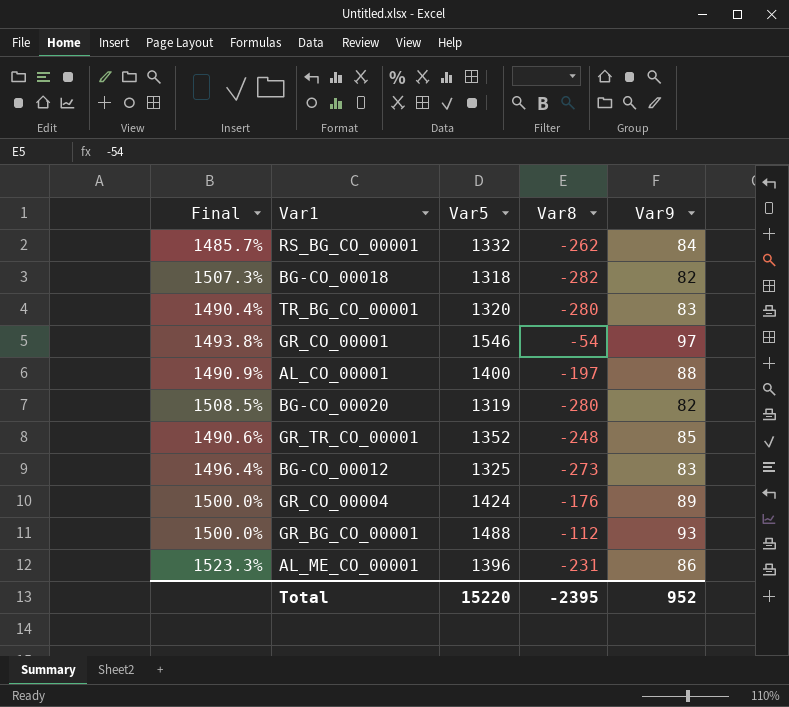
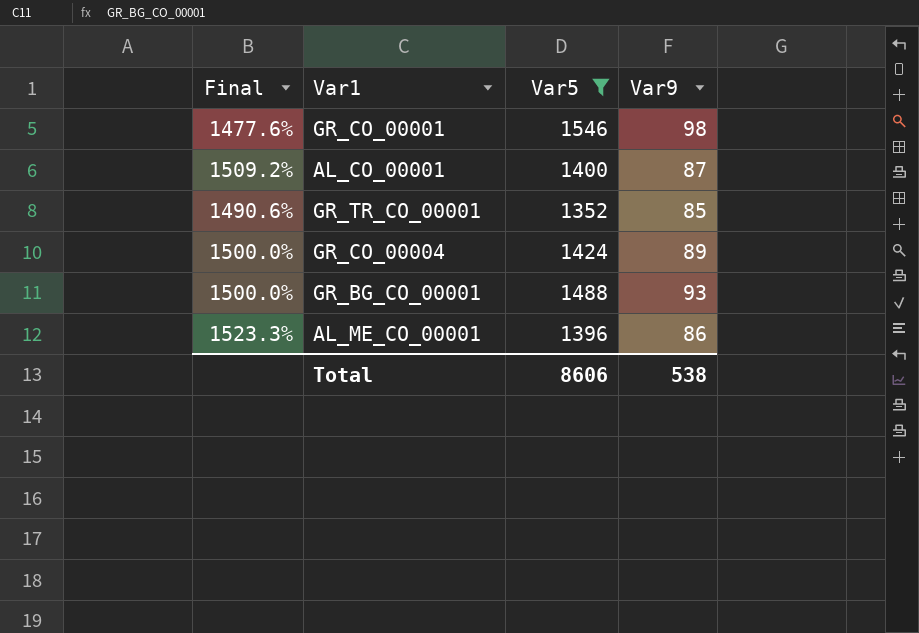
filter: none -> Var5 >= 1352
column Var8 | position: 4 -> none
GR_CO_00001 | Final: 1493.8% -> 1477.6%
GR_CO_00001 | Var9: 97 -> 98
AL_CO_00001 | Final: 1490.9% -> 1509.2%
AL_CO_00001 | Var9: 88 -> 87
Total | Var5: 15220 -> 8606
Total | Var9: 952 -> 538

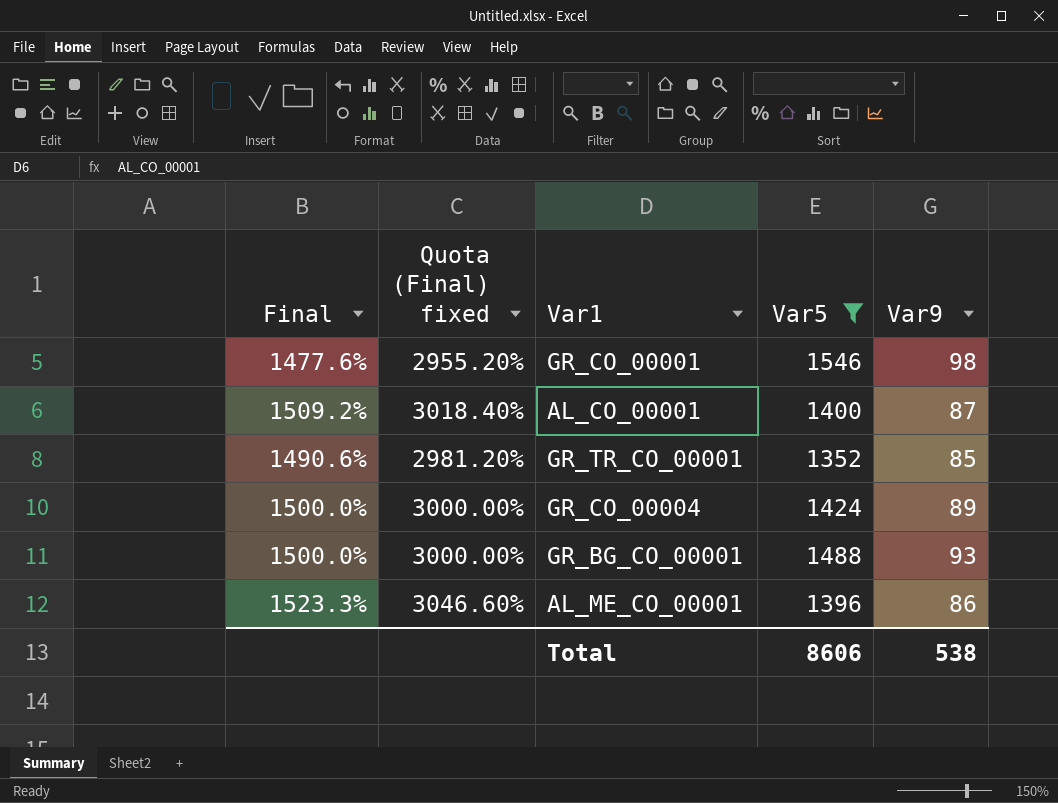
column Quota (Final) fixed | formula: none -> [Final] * 2

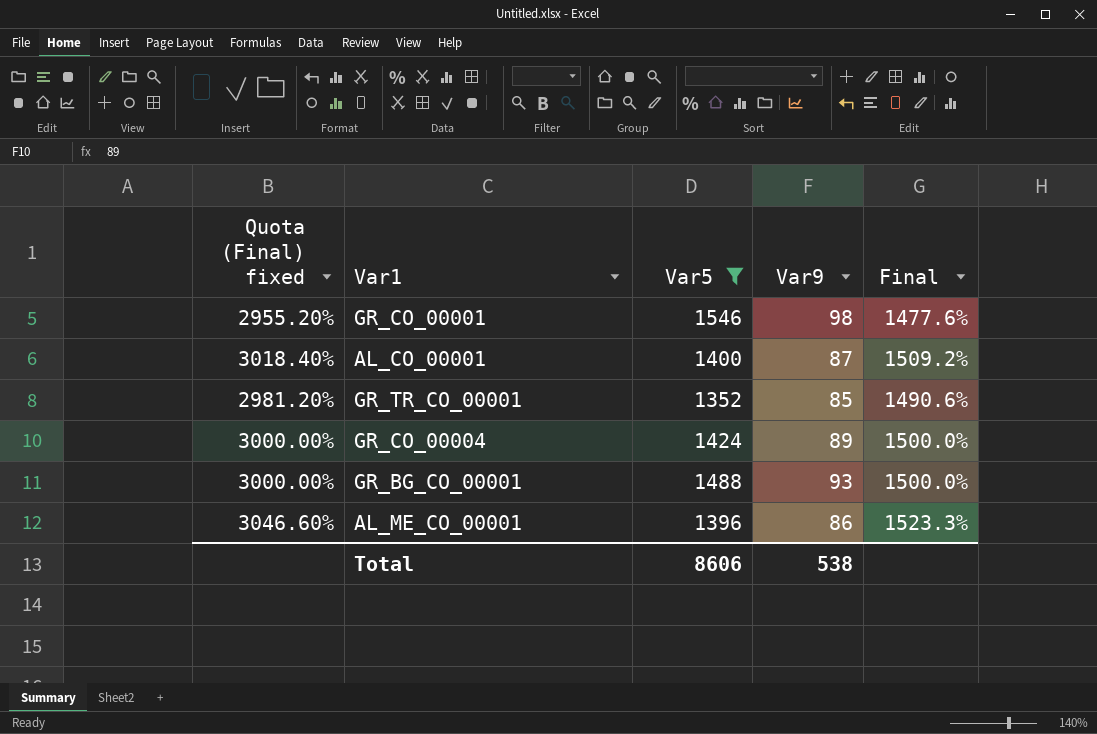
column Final | position: 1 -> 5

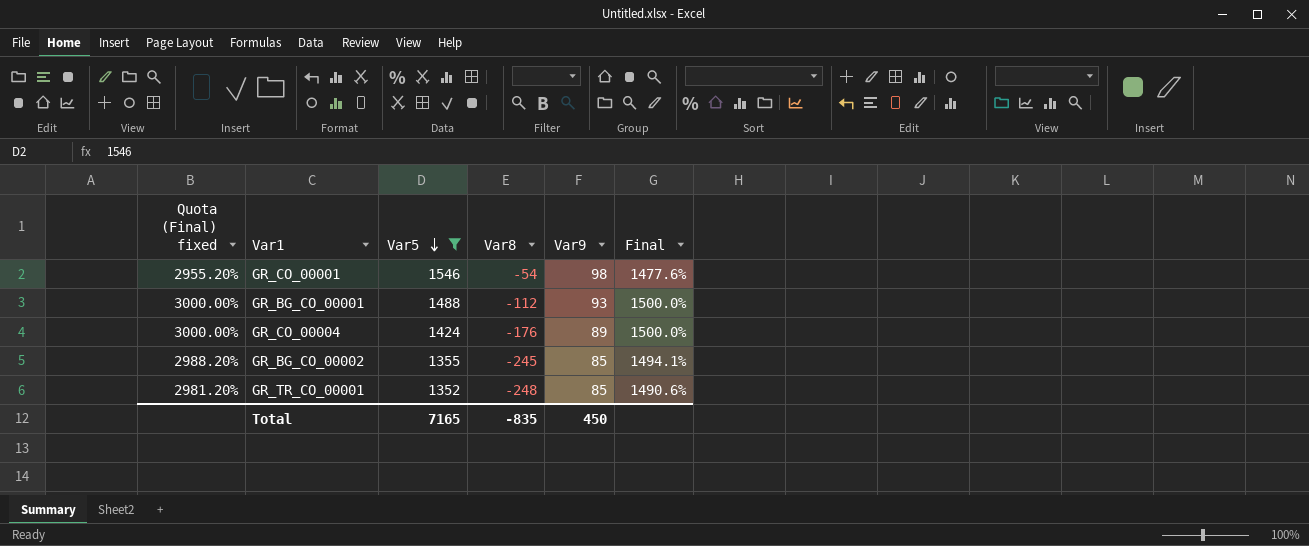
row order: none -> Var5 descending
column Var8 | position: none -> 4
row AL_CO_00001: 3018.40% | 1400 | 87 | 1509.2% -> none
row AL_ME_CO_00001: 3046.60% | 1396 | 86 | 1523.3% -> none
row GR_BG_CO_00002: none -> 2988.20% | 1355 | -245 | 85 | 1494.1%
Total | Var5: 8606 -> 7165
Total | Var9: 538 -> 450

